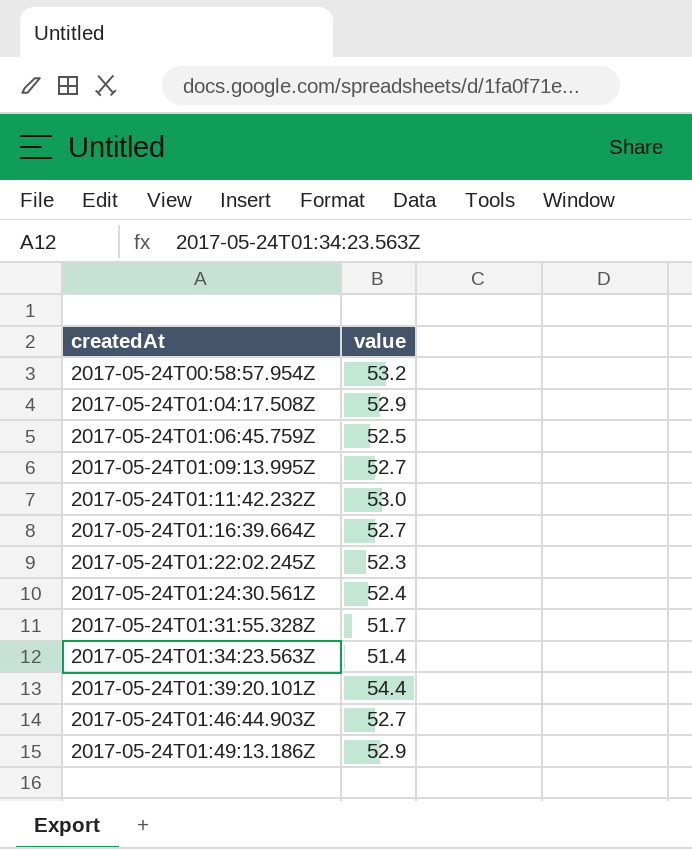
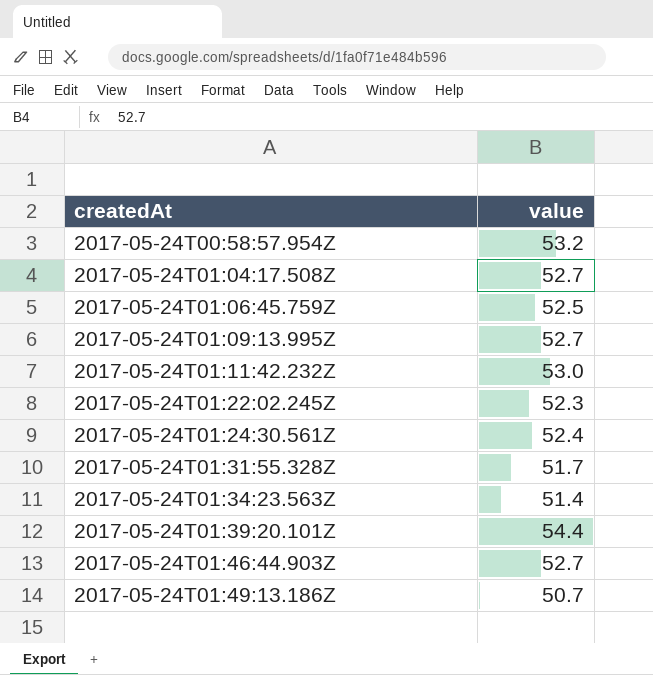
row 2017-05-24T01:16:39.664Z: 52.7 -> none
2017-05-24T01:04:17.508Z | value: 52.9 -> 52.7
2017-05-24T01:49:13.186Z | value: 52.9 -> 50.7

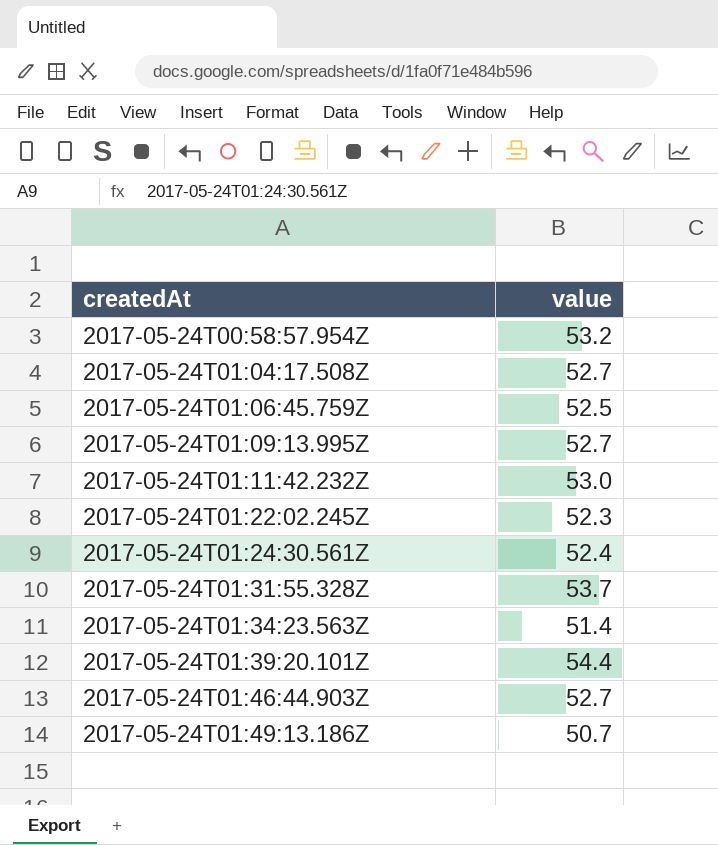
2017-05-24T01:31:55.328Z | value: 51.7 -> 53.7

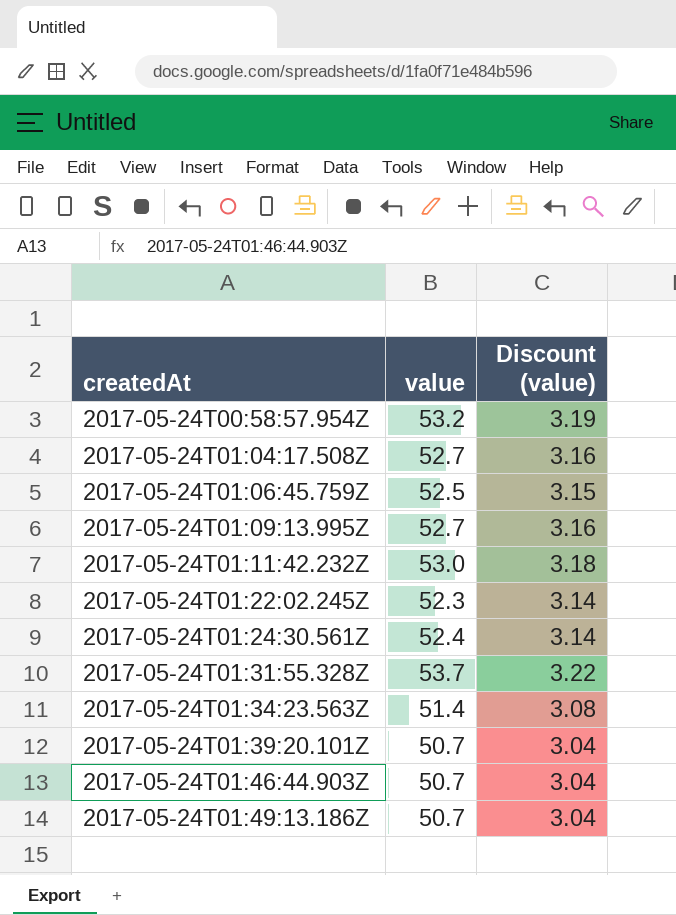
column Discount (value) | formula: none -> [value] * 0.06
2017-05-24T01:39:20.101Z | value: 54.4 -> 50.7
2017-05-24T01:46:44.903Z | value: 52.7 -> 50.7

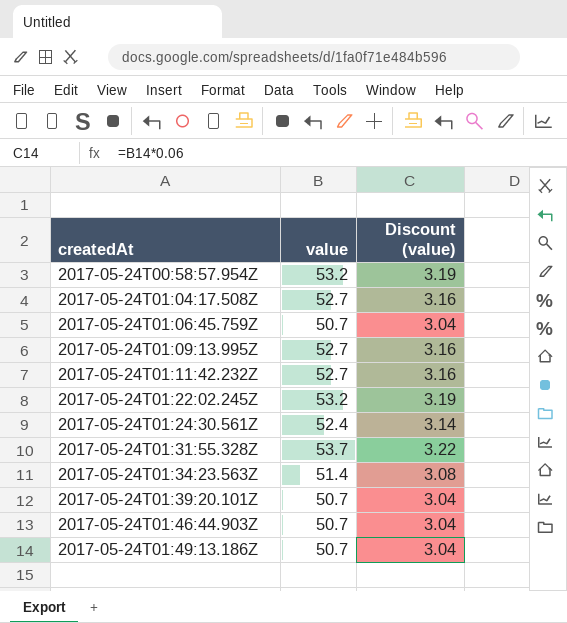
2017-05-24T01:06:45.759Z | value: 52.5 -> 50.7
2017-05-24T01:06:45.759Z | Discount (value): 3.15 -> 3.04
2017-05-24T01:11:42.232Z | value: 53.0 -> 52.7
2017-05-24T01:11:42.232Z | Discount (value): 3.18 -> 3.16
2017-05-24T01:22:02.245Z | value: 52.3 -> 53.2
2017-05-24T01:22:02.245Z | Discount (value): 3.14 -> 3.19

